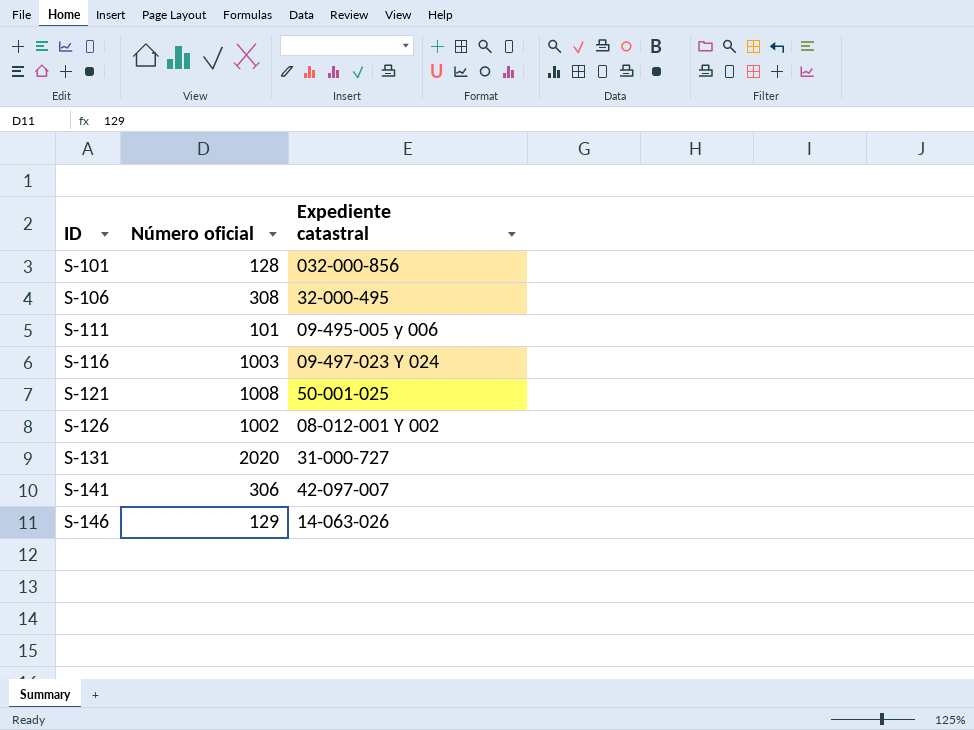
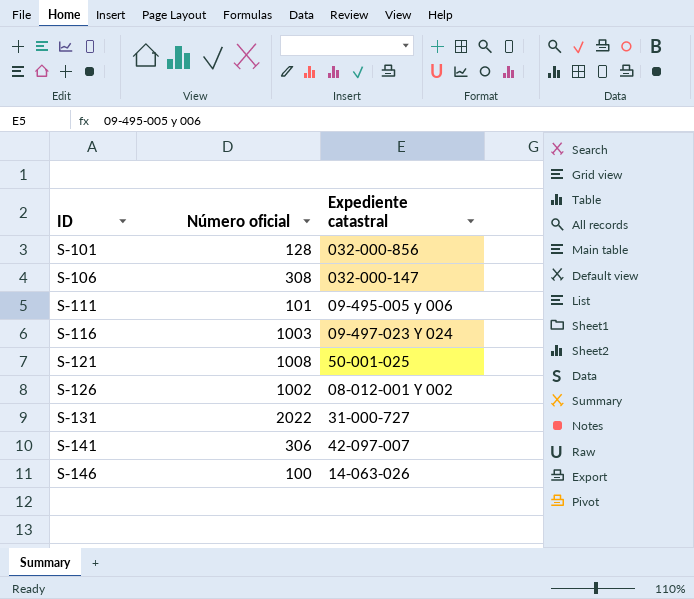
S-106 | Expediente catastral: 32-000-495 -> 032-000-147
S-131 | Número oficial: 2020 -> 2022
S-146 | Número oficial: 129 -> 100

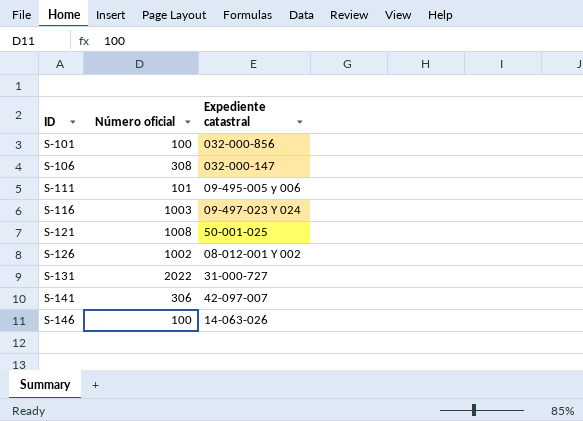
S-101 | Número oficial: 128 -> 100

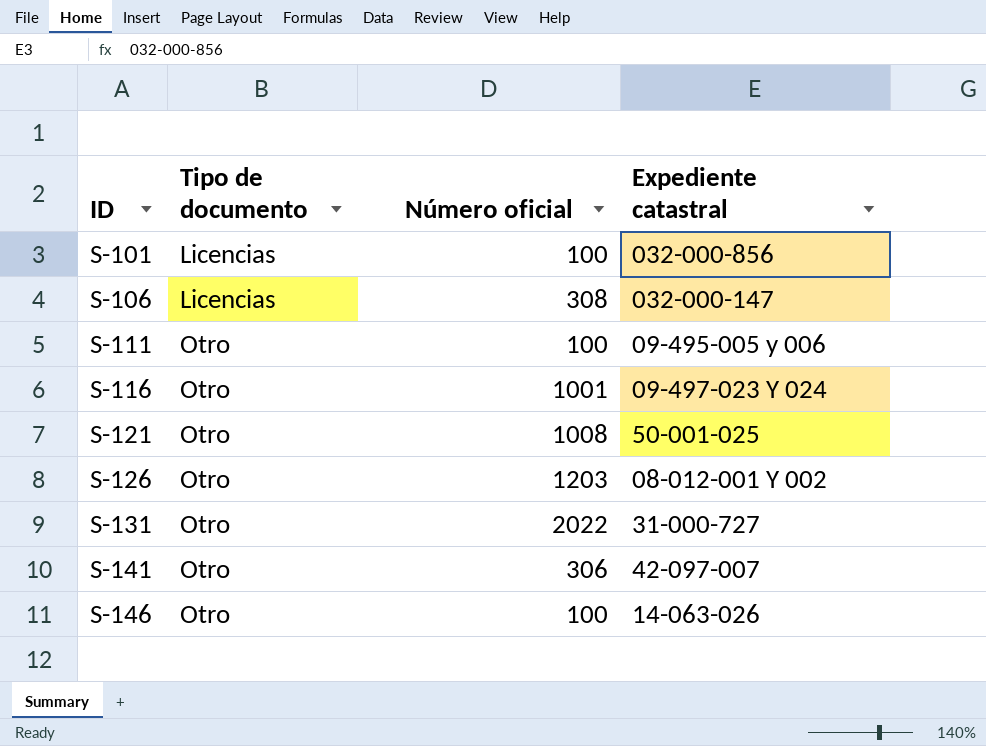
column Tipo de documento | position: none -> 2
S-111 | Número oficial: 101 -> 100
S-116 | Número oficial: 1003 -> 1001
S-126 | Número oficial: 1002 -> 1203

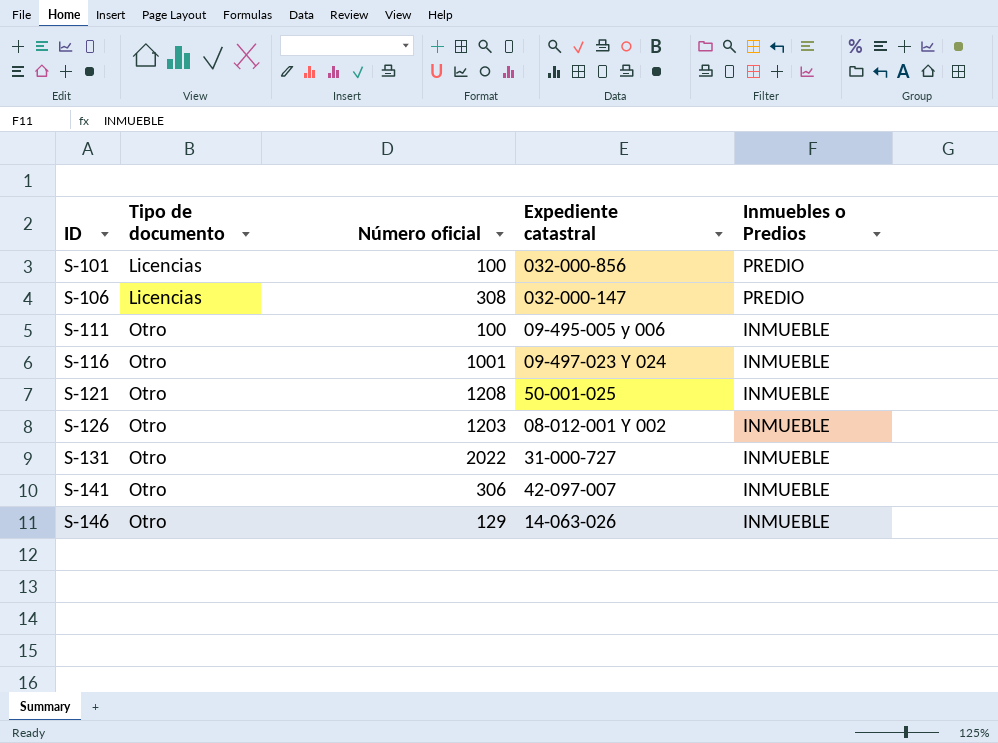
column Inmuebles o Predios | position: none -> 5
S-121 | Número oficial: 1008 -> 1208
S-146 | Número oficial: 100 -> 129

